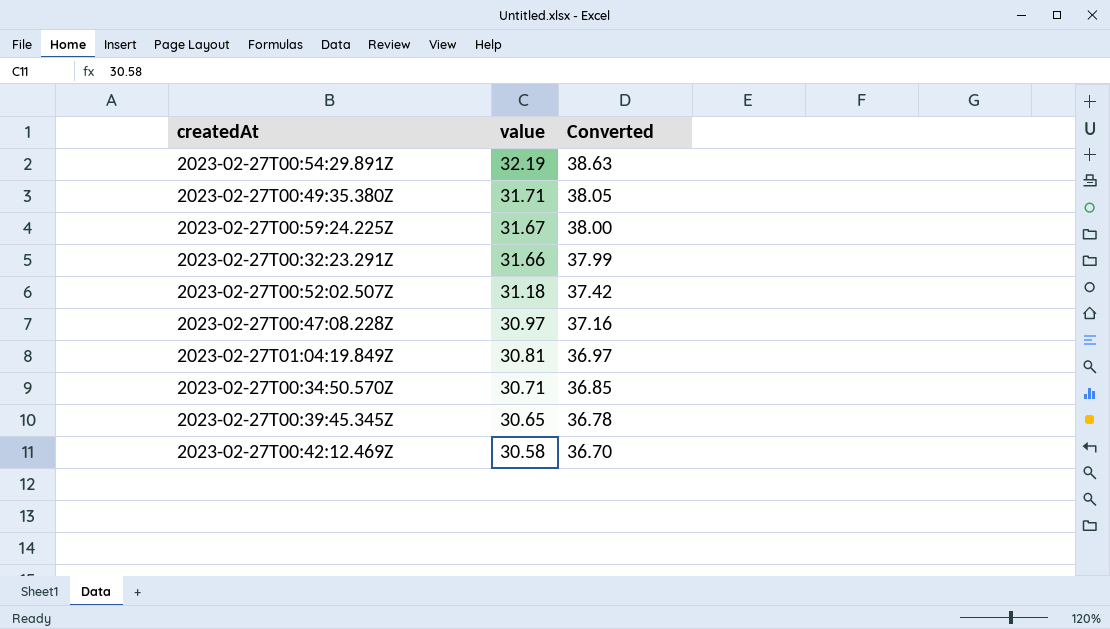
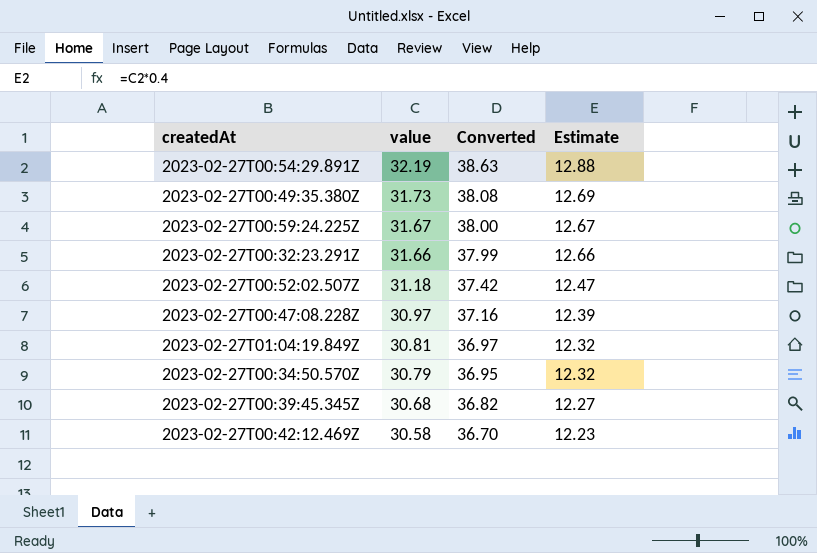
column Estimate | formula: none -> [value] * 0.4
2023-02-27T00:49:35.380Z | value: 31.71 -> 31.73
2023-02-27T00:49:35.380Z | Converted: 38.05 -> 38.08
2023-02-27T00:34:50.570Z | value: 30.71 -> 30.79
2023-02-27T00:34:50.570Z | Converted: 36.85 -> 36.95
2023-02-27T00:39:45.345Z | value: 30.65 -> 30.68
2023-02-27T00:39:45.345Z | Converted: 36.78 -> 36.82

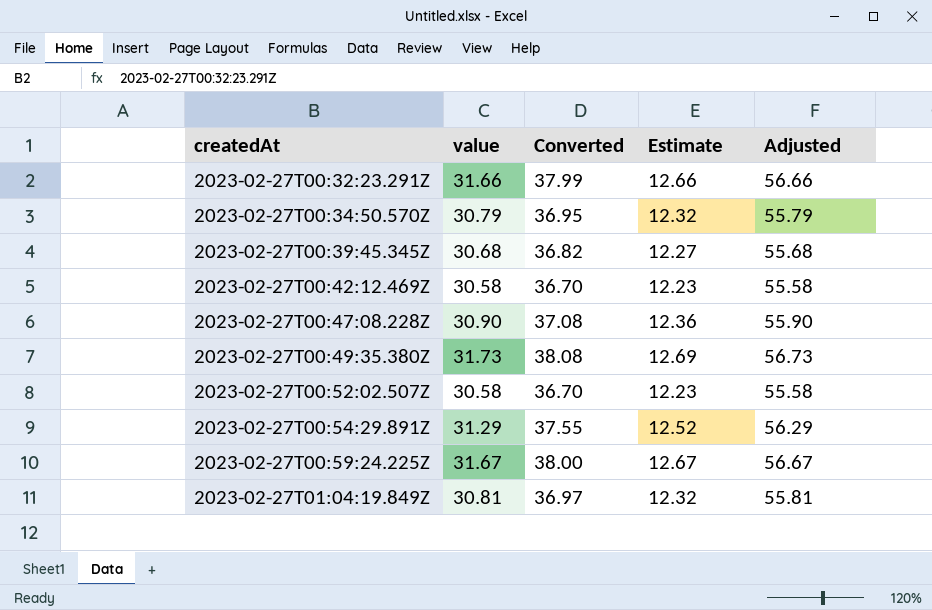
row order: value descending -> createdAt ascending
column Adjusted | formula: none -> [value] + 25
2023-02-27T00:47:08.228Z | value: 30.97 -> 30.90
2023-02-27T00:47:08.228Z | Converted: 37.16 -> 37.08
2023-02-27T00:47:08.228Z | Estimate: 12.39 -> 12.36
2023-02-27T00:52:02.507Z | value: 31.18 -> 30.58
2023-02-27T00:52:02.507Z | Converted: 37.42 -> 36.70
2023-02-27T00:52:02.507Z | Estimate: 12.47 -> 12.23
2023-02-27T00:54:29.891Z | value: 32.19 -> 31.29
2023-02-27T00:54:29.891Z | Converted: 38.63 -> 37.55
2023-02-27T00:54:29.891Z | Estimate: 12.88 -> 12.52

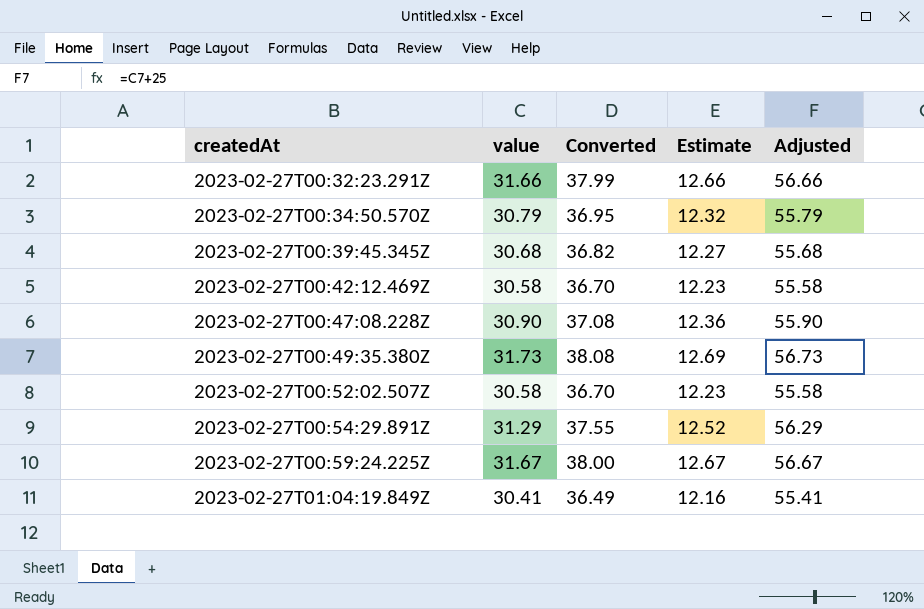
2023-02-27T01:04:19.849Z | value: 30.81 -> 30.41
2023-02-27T01:04:19.849Z | Converted: 36.97 -> 36.49
2023-02-27T01:04:19.849Z | Estimate: 12.32 -> 12.16
2023-02-27T01:04:19.849Z | Adjusted: 55.81 -> 55.41

